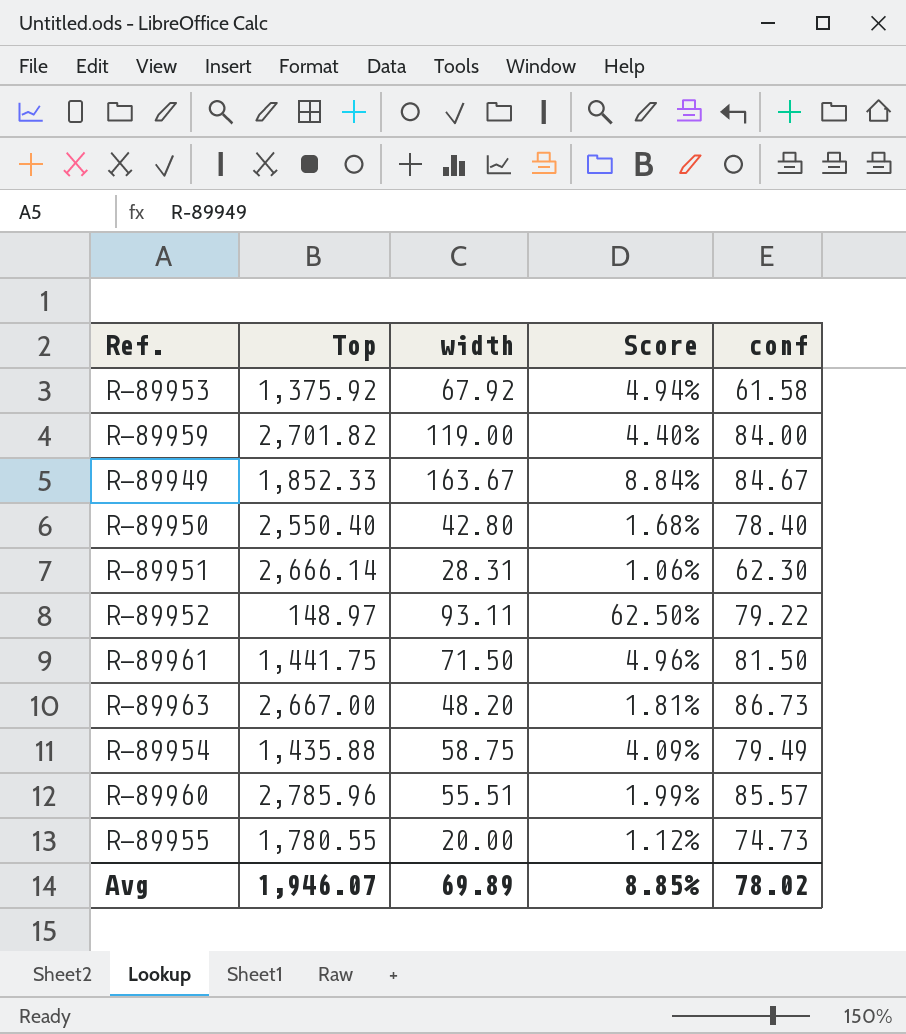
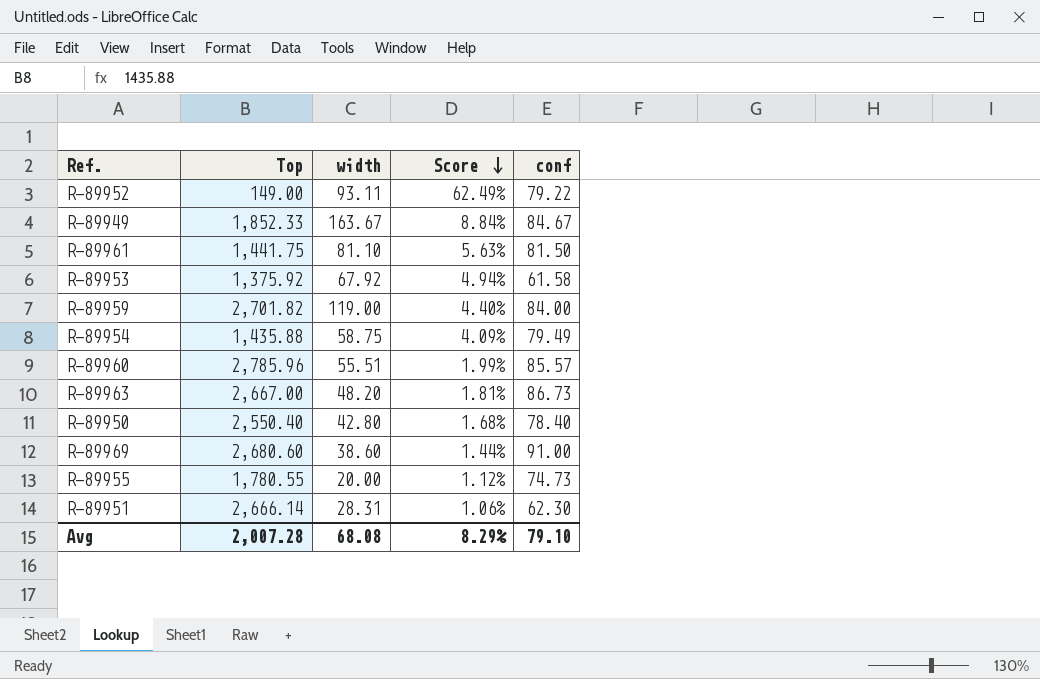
row order: none -> Score descending
R-89952 | Top: 148.97 -> 149.00
R-89952 | Score: 62.50% -> 62.49%
R-89961 | width: 71.50 -> 81.10
R-89961 | Score: 4.96% -> 5.63%
row R-89969: none -> 2,680.60 | 38.60 | 1.44% | 91.00
Avg | Top: 1,946.07 -> 2,007.28
Avg | width: 69.89 -> 68.08
Avg | Score: 8.85% -> 8.29%
Avg | conf: 78.02 -> 79.10

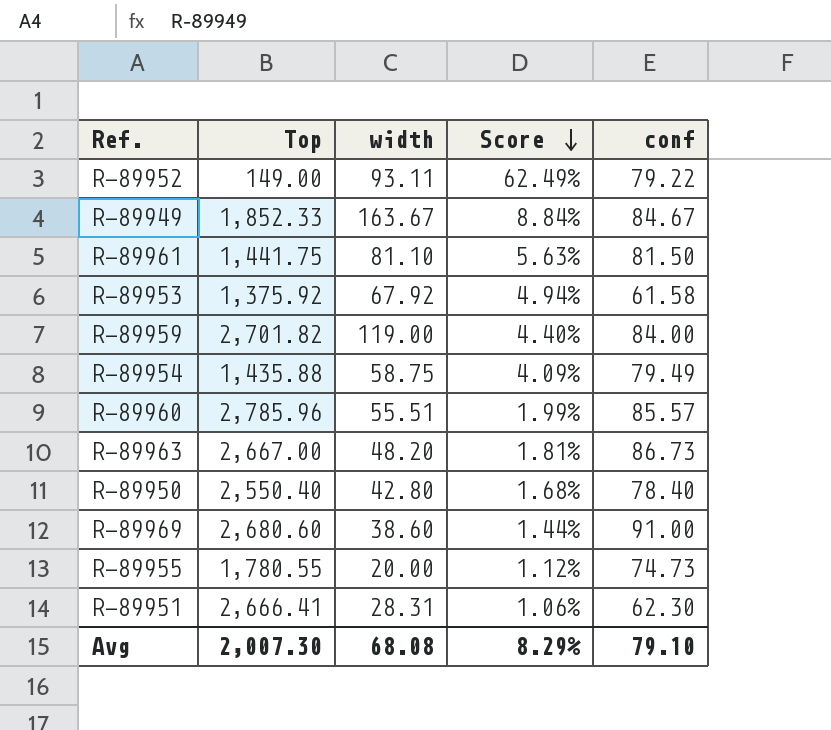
R-89951 | Top: 2,666.14 -> 2,666.41
Avg | Top: 2,007.28 -> 2,007.30

